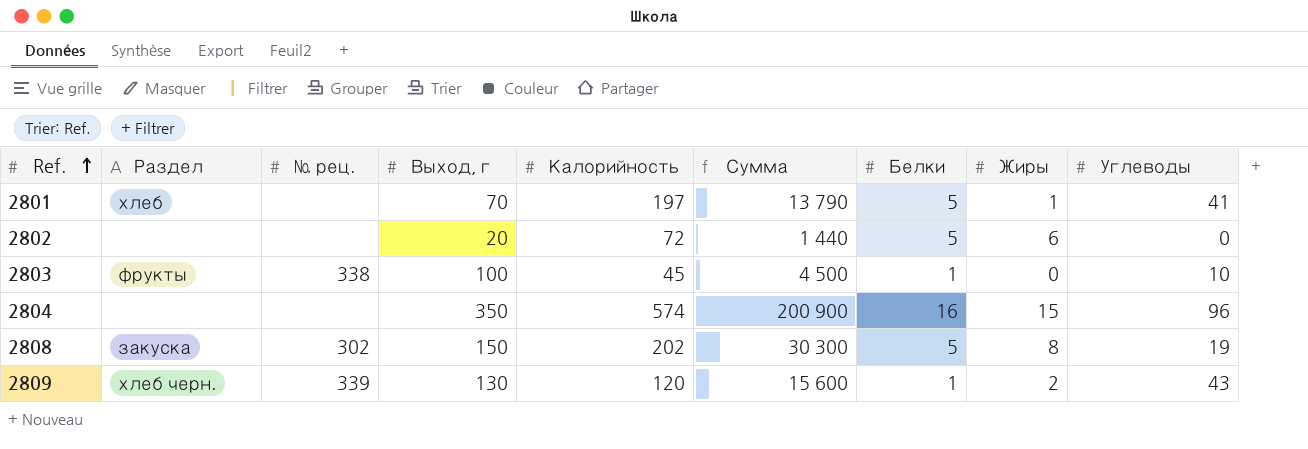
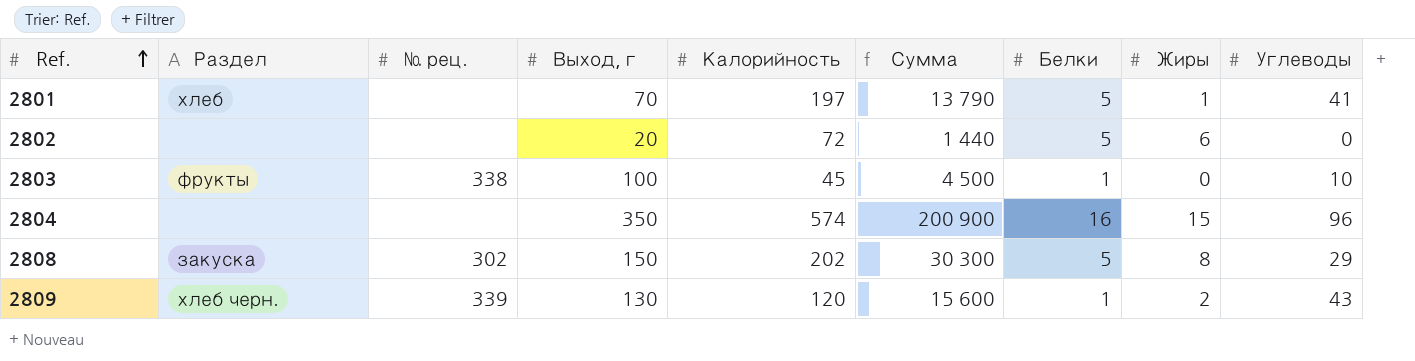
2808 | Углеводы: 19 -> 29

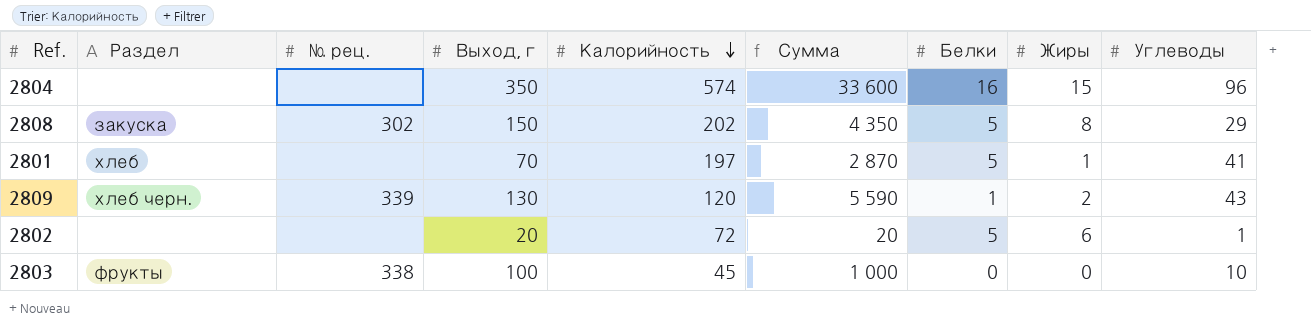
row order: Ref. ascending -> Калорийность descending
column Сумма | formula: [Выход, г] * [Калорийность] -> [Выход, г] * [Углеводы]
2802 | Углеводы: 0 -> 1
2803 | Белки: 1 -> 0

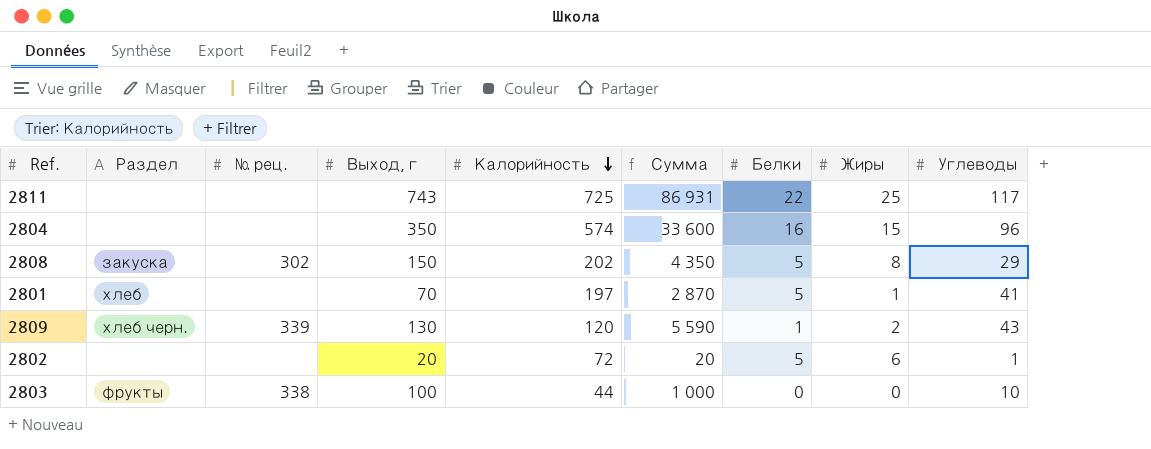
row 2811: none -> none | none | 743 | 725 | 86 931 | 22 | 25 | 117
2803 | Калорийность: 45 -> 44

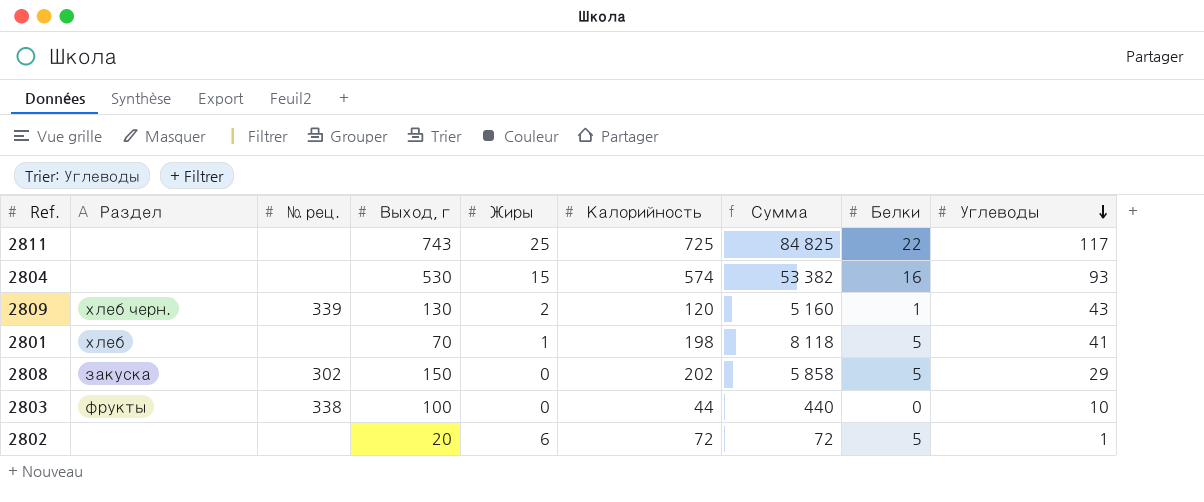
row order: Калорийность descending -> Углеводы descending
column Жиры | position: 8 -> 5
column Сумма | formula: [Выход, г] * [Углеводы] -> [Калорийность] * [Углеводы]
2804 | Выход, г: 350 -> 530
2804 | Углеводы: 96 -> 93
2801 | Калорийность: 197 -> 198
2808 | Жиры: 8 -> 0

